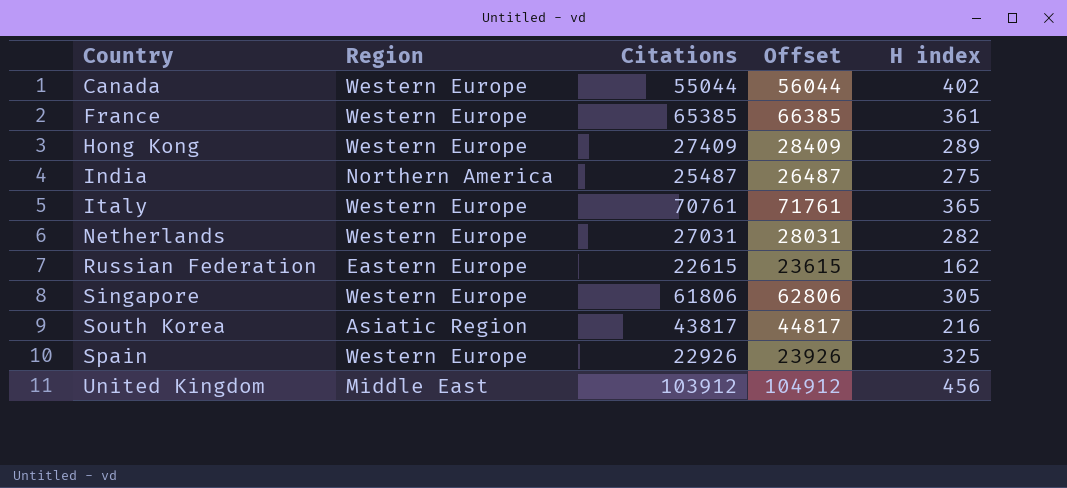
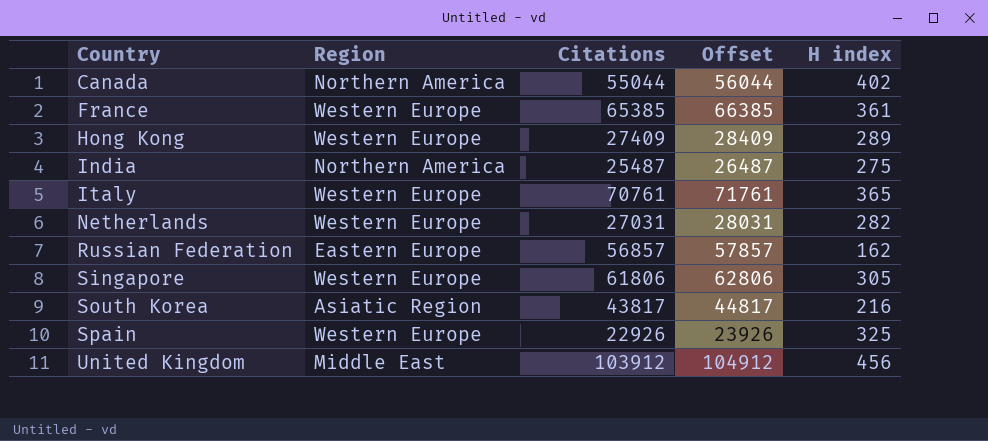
Canada | Region: Western Europe -> Northern America
Russian Federation | Citations: 22615 -> 56857
Russian Federation | Offset: 23615 -> 57857

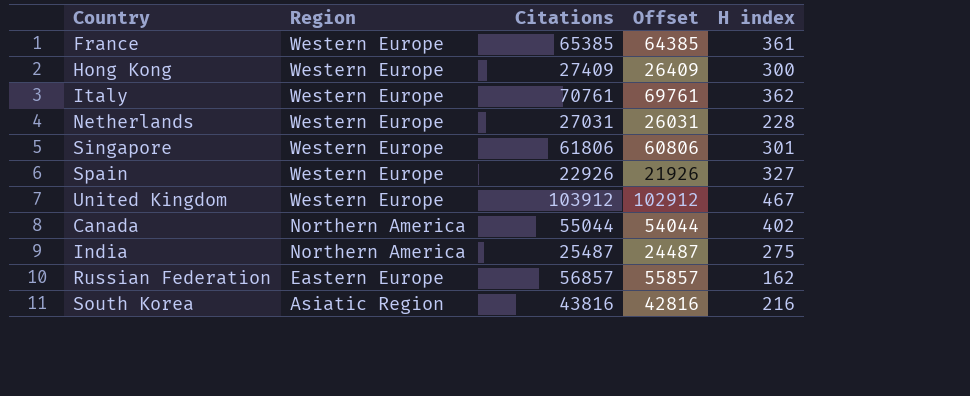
row order: Country ascending -> Region descending
column Offset | formula: [Citations] + 1000 -> [Citations] - 1000
Hong Kong | H index: 289 -> 300
Italy | H index: 365 -> 362
Netherlands | H index: 282 -> 228
Singapore | H index: 305 -> 301
Spain | H index: 325 -> 327
United Kingdom | Region: Middle East -> Western Europe
United Kingdom | H index: 456 -> 467
South Korea | Citations: 43817 -> 43816

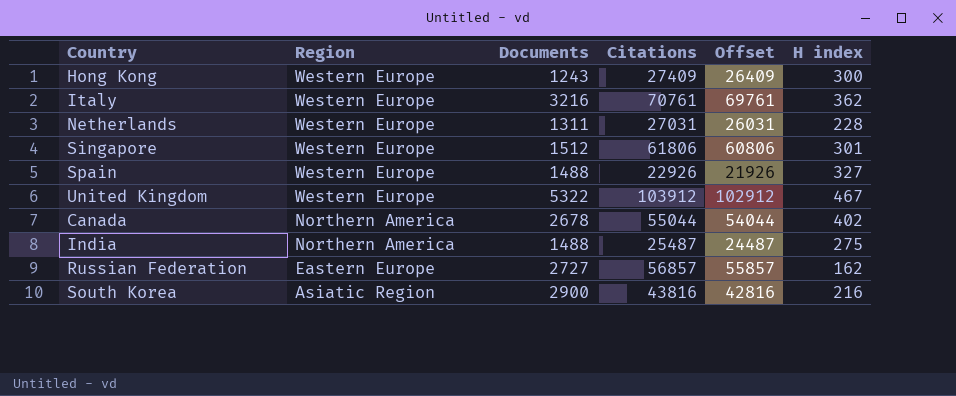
column Documents | position: none -> 3
row France: Western Europe | 65385 | 64385 | 361 -> none

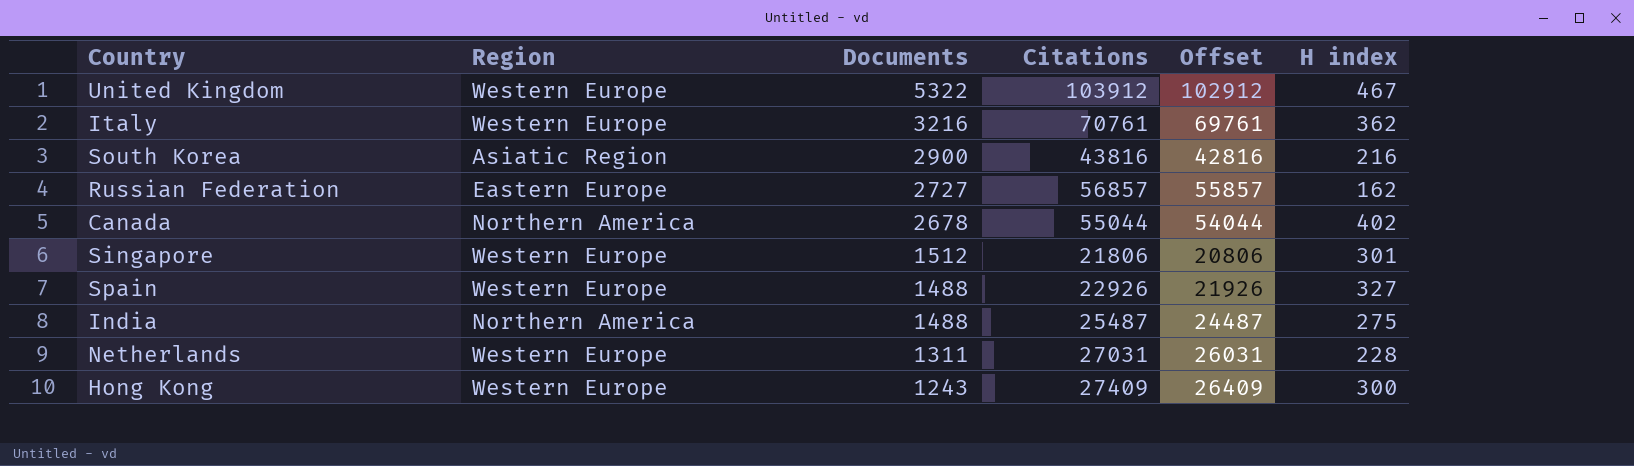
row order: Region descending -> Documents descending
Singapore | Citations: 61806 -> 21806
Singapore | Offset: 60806 -> 20806

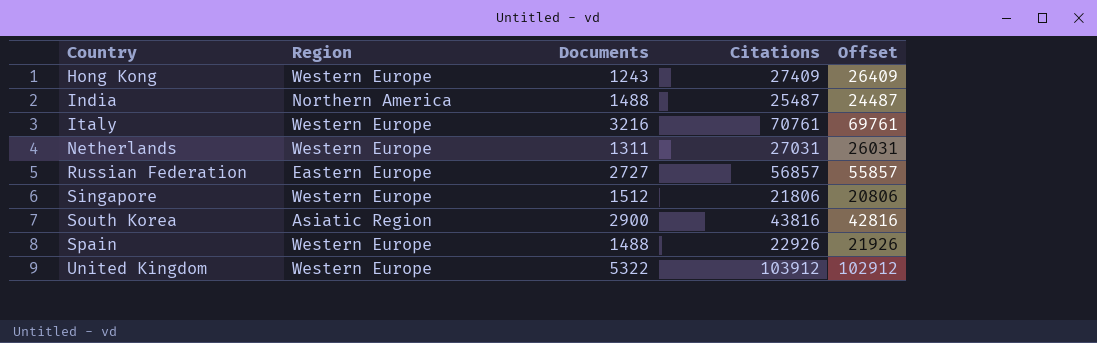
row order: Documents descending -> Country ascending
column H index | position: 6 -> none
row Canada: Northern America | 2678 | 55044 | 54044 | 402 -> none

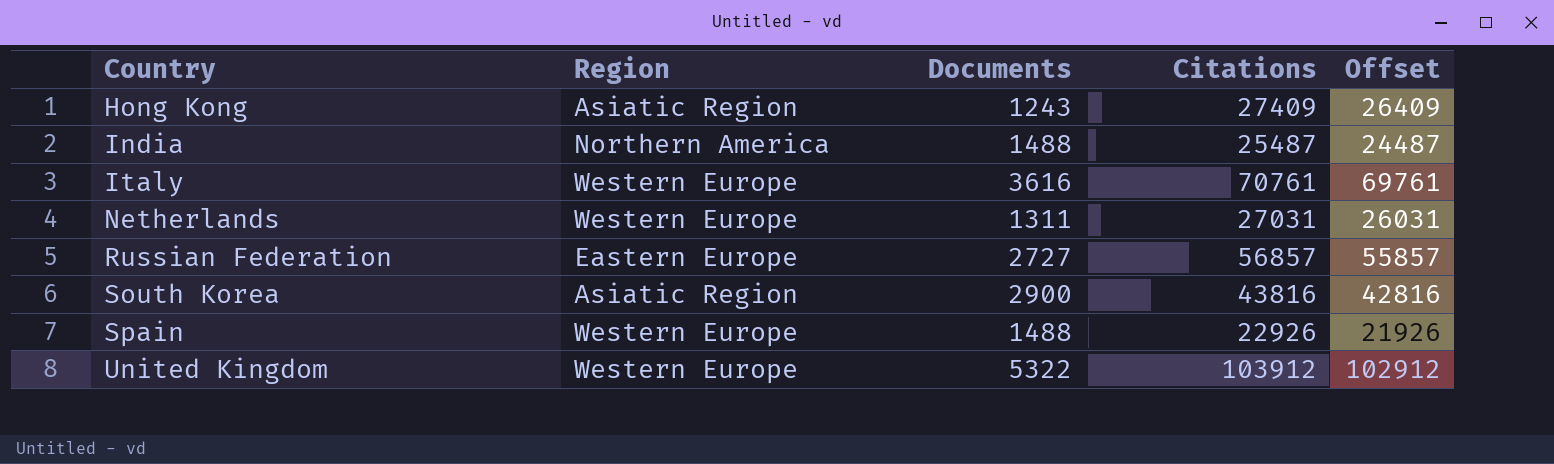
row Singapore: Western Europe | 1512 | 21806 | 20806 -> none
Hong Kong | Region: Western Europe -> Asiatic Region
Italy | Documents: 3216 -> 3616

